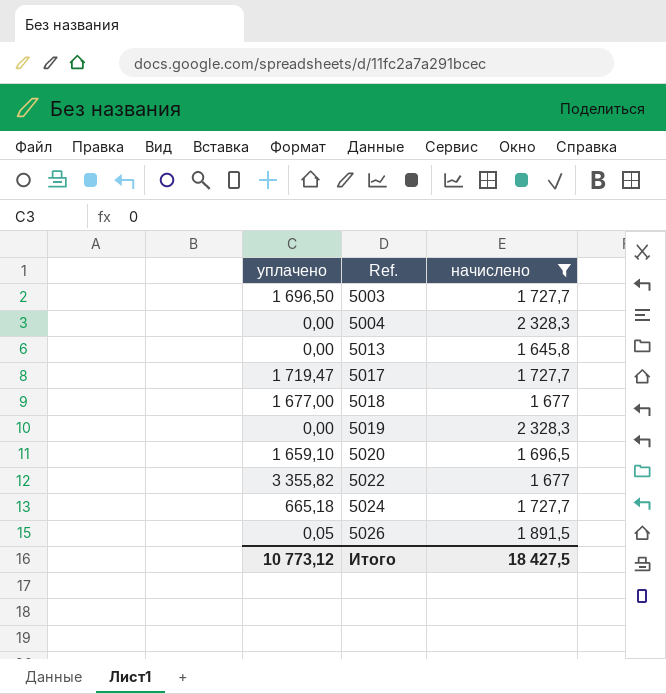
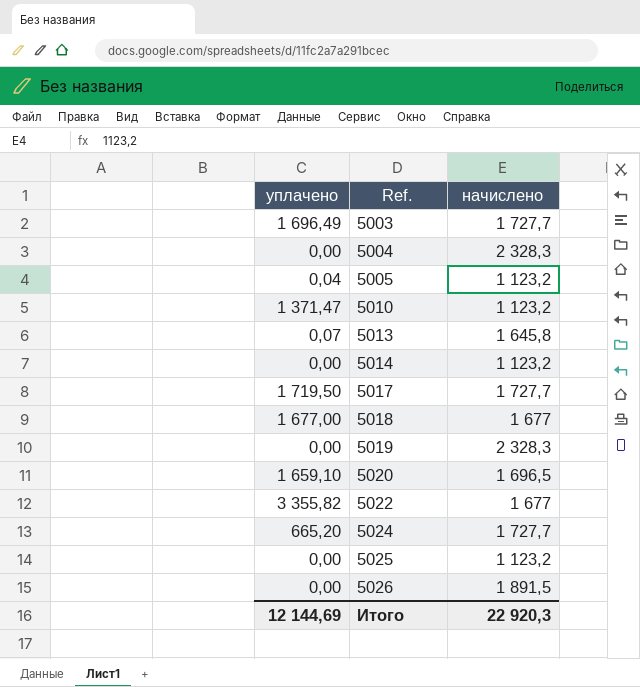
filter: начислено != 1 123,2 -> none
5003 | уплачено: 1 696,50 -> 1 696,49
5013 | уплачено: 0,00 -> 0,07
5017 | уплачено: 1 719,47 -> 1 719,50
5024 | уплачено: 665,18 -> 665,20
5026 | уплачено: 0,05 -> 0,00
Итого | уплачено: 10 773,12 -> 12 144,69
Итого | начислено: 18 427,5 -> 22 920,3

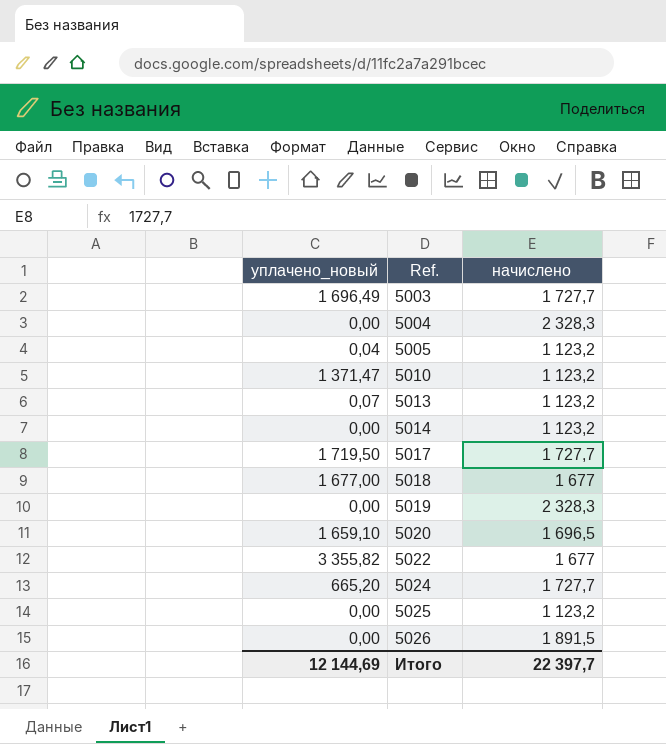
column name: уплачено -> уплачено_новый
5013 | начислено: 1 645,8 -> 1 123,2
Итого | начислено: 22 920,3 -> 22 397,7

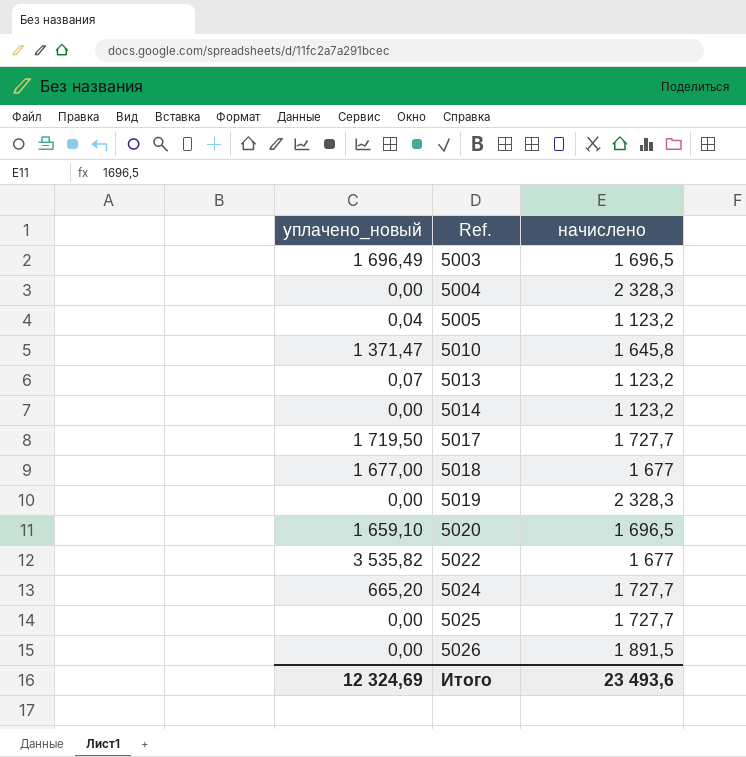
5003 | начислено: 1 727,7 -> 1 696,5
5010 | начислено: 1 123,2 -> 1 645,8
5022 | уплачено_новый: 3 355,82 -> 3 535,82
5025 | начислено: 1 123,2 -> 1 727,7
Итого | уплачено_новый: 12 144,69 -> 12 324,69
Итого | начислено: 22 397,7 -> 23 493,6

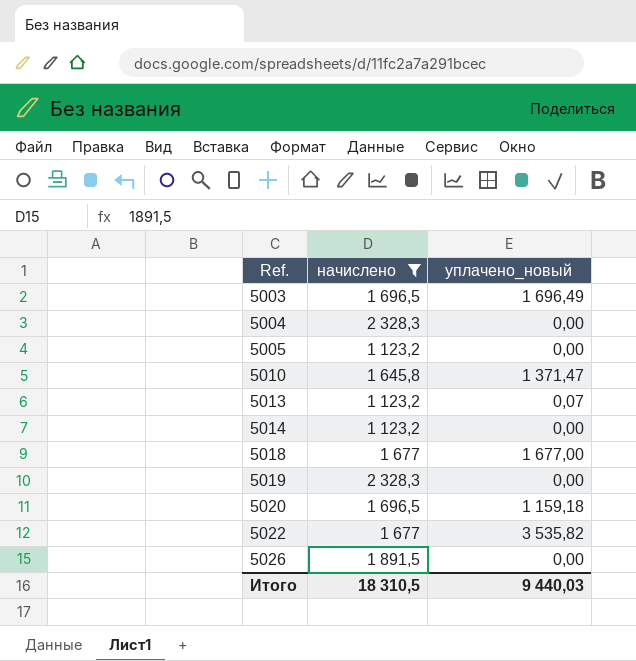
filter: none -> начислено != 1 727,7
column уплачено_новый | position: 1 -> 3
5005 | уплачено_новый: 0,04 -> 0,00
5020 | уплачено_новый: 1 659,10 -> 1 159,18
Итого | начислено: 23 493,6 -> 18 310,5
Итого | уплачено_новый: 12 324,69 -> 9 440,03

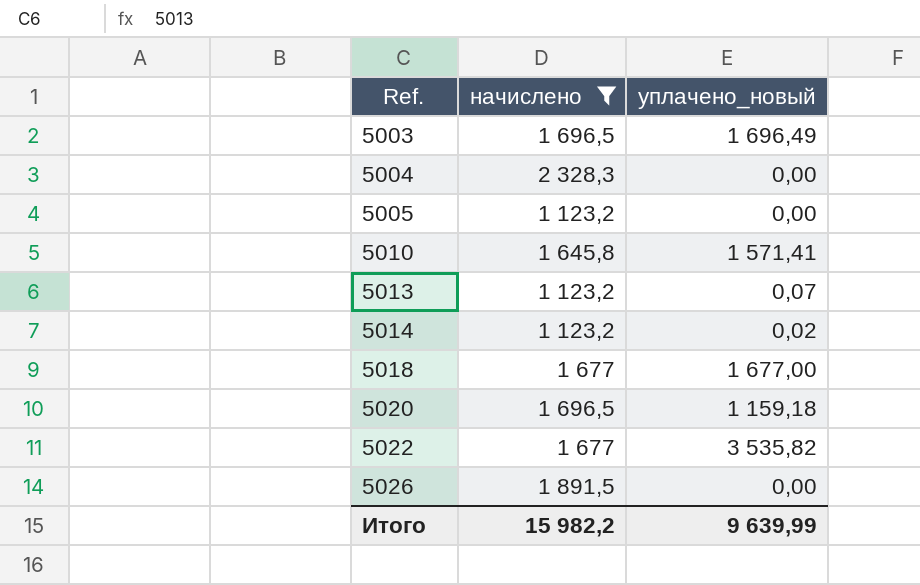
row 5019: 2 328,3 | 0,00 -> none
5010 | уплачено_новый: 1 371,47 -> 1 571,41
5014 | уплачено_новый: 0,00 -> 0,02
Итого | начислено: 18 310,5 -> 15 982,2
Итого | уплачено_новый: 9 440,03 -> 9 639,99

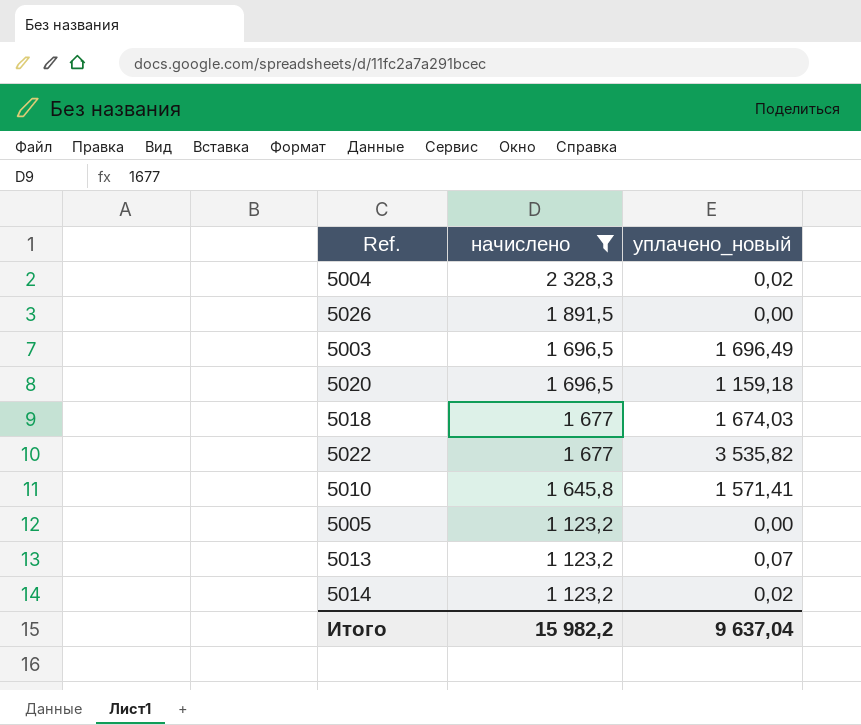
row order: Ref. ascending -> начислено descending
5004 | уплачено_новый: 0,00 -> 0,02
5018 | уплачено_новый: 1 677,00 -> 1 674,03
Итого | уплачено_новый: 9 639,99 -> 9 637,04

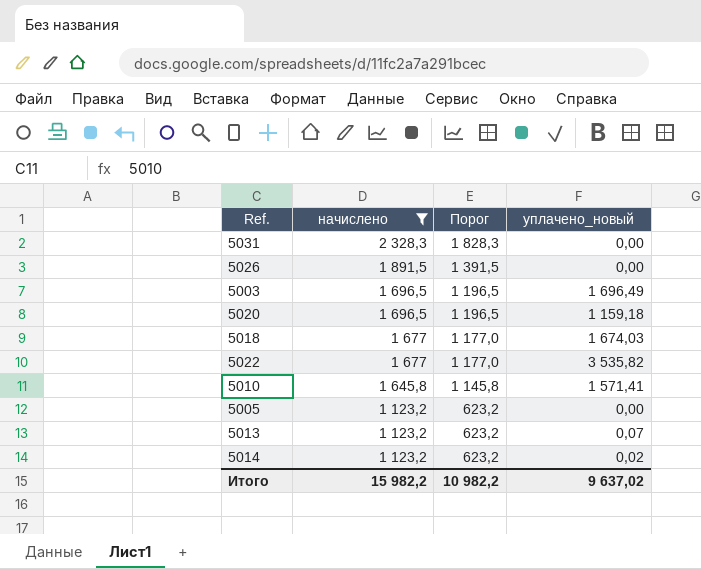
column Порог | formula: none -> [начислено] - 500
row 5004: 2 328,3 | 0,02 -> none
row 5031: none -> 2 328,3 | 1 828,3 | 0,00
Итого | уплачено_новый: 9 637,04 -> 9 637,02

